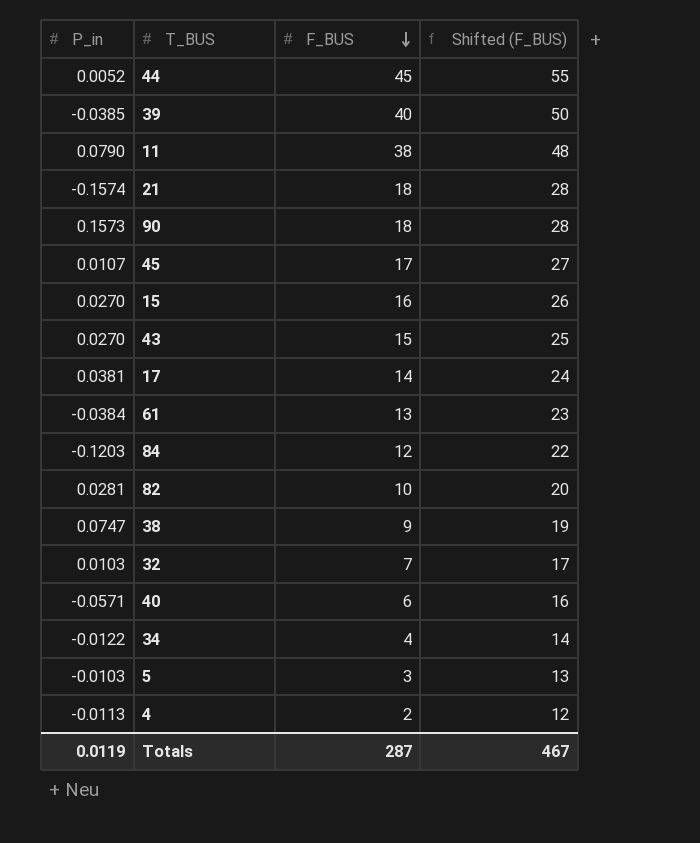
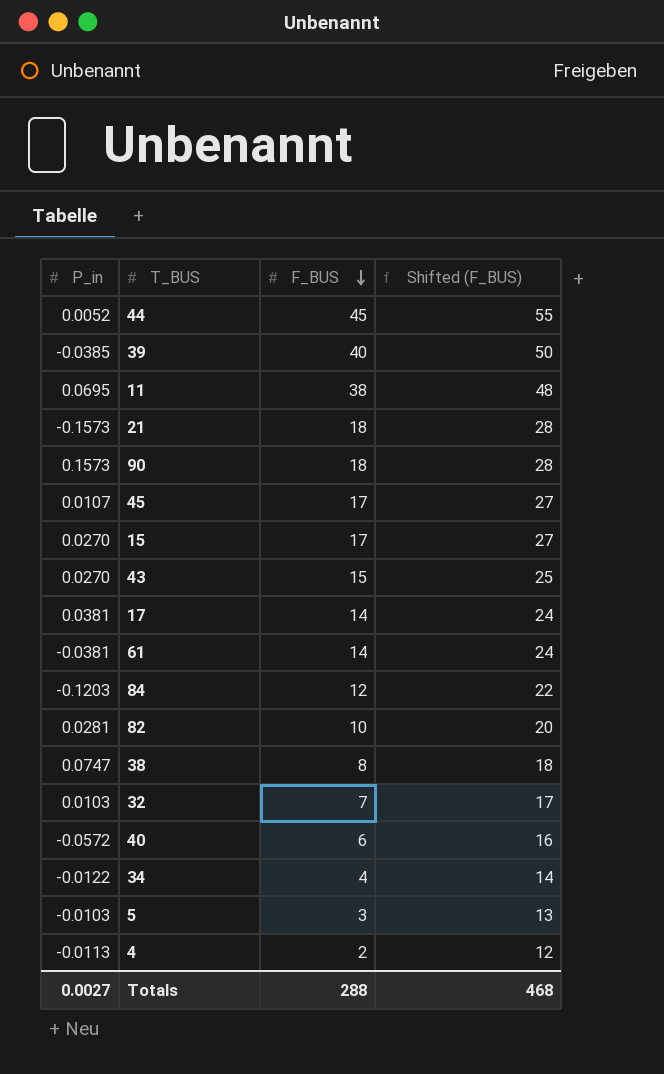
11 | P_in: 0.0790 -> 0.0695
21 | P_in: -0.1574 -> -0.1573
15 | F_BUS: 16 -> 17
15 | Shifted (F_BUS): 26 -> 27
61 | P_in: -0.0384 -> -0.0381
61 | F_BUS: 13 -> 14
61 | Shifted (F_BUS): 23 -> 24
38 | F_BUS: 9 -> 8
38 | Shifted (F_BUS): 19 -> 18
40 | P_in: -0.0571 -> -0.0572
Totals | P_in: 0.0119 -> 0.0027
Totals | F_BUS: 287 -> 288
Totals | Shifted (F_BUS): 467 -> 468

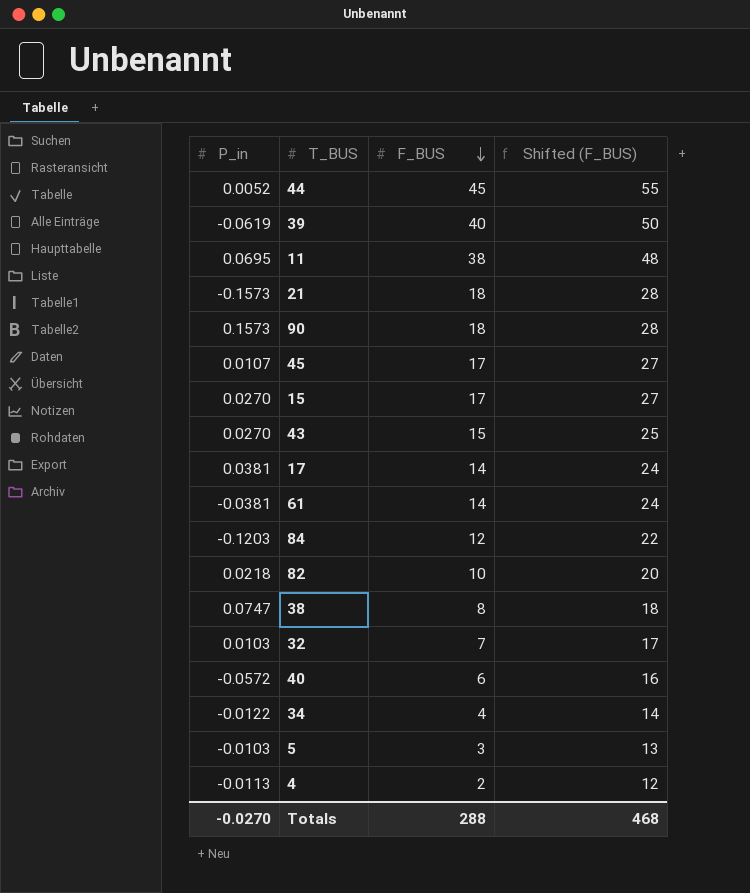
39 | P_in: -0.0385 -> -0.0619
82 | P_in: 0.0281 -> 0.0218
Totals | P_in: 0.0027 -> -0.0270

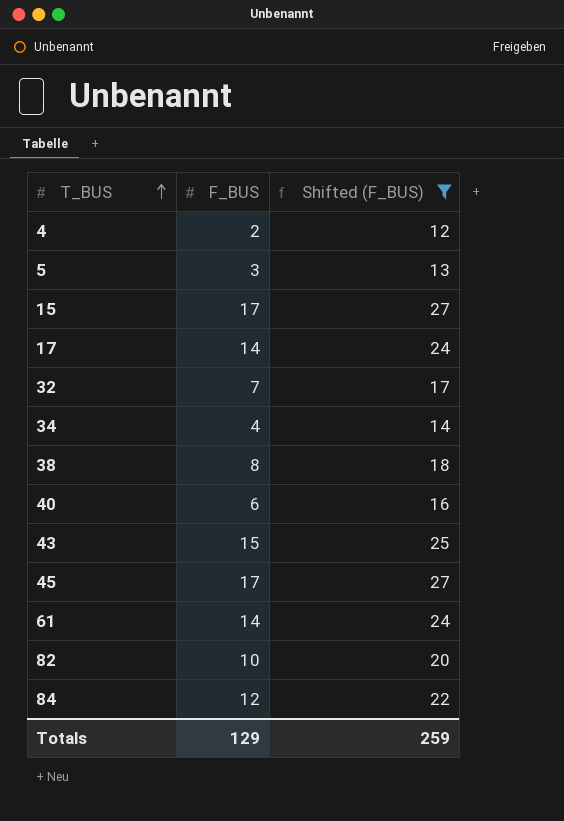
filter: none -> Shifted (F_BUS) <= 27
row order: F_BUS descending -> T_BUS ascending
column P_in | position: 1 -> none
Totals | F_BUS: 288 -> 129
Totals | Shifted (F_BUS): 468 -> 259

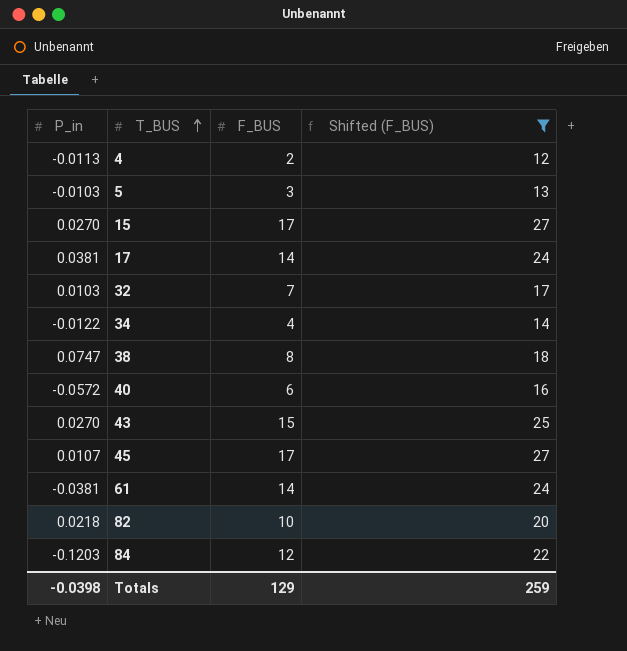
column P_in | position: none -> 1

